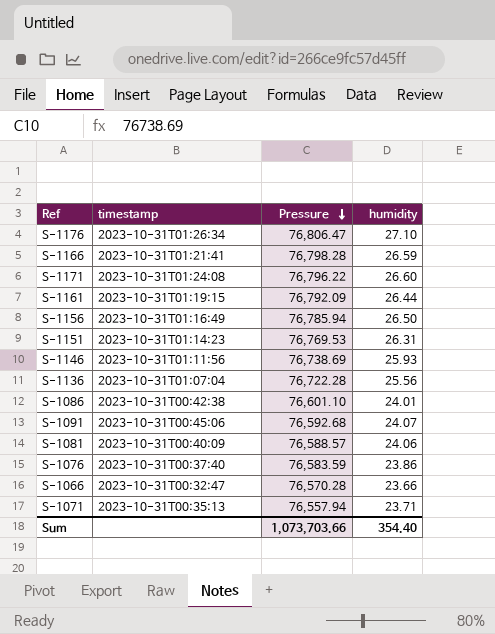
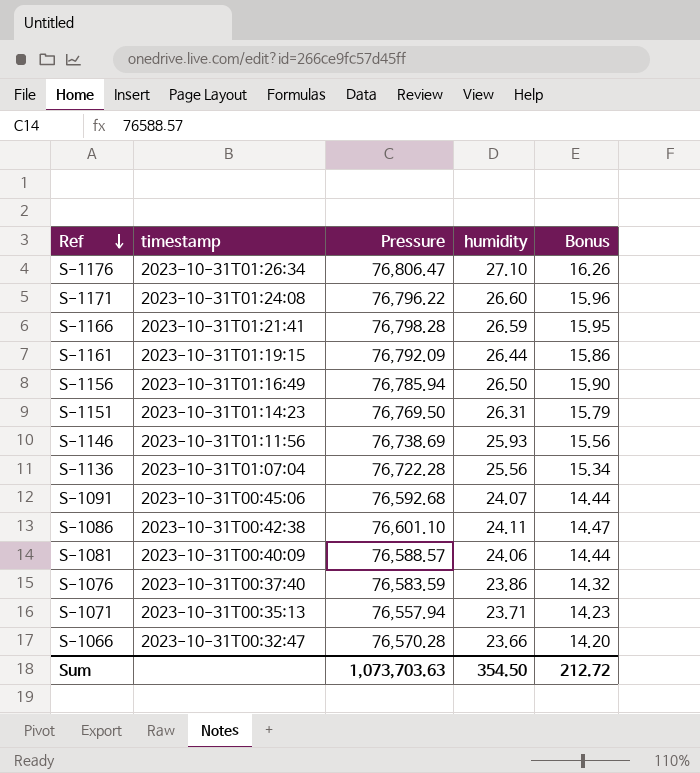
row order: Pressure descending -> Ref descending
column Bonus | formula: none -> [humidity] * 0.6
S-1151 | Pressure: 76,769.53 -> 76,769.50
S-1086 | humidity: 24.01 -> 24.11
Sum | Pressure: 1,073,703.66 -> 1,073,703.63
Sum | humidity: 354.40 -> 354.50

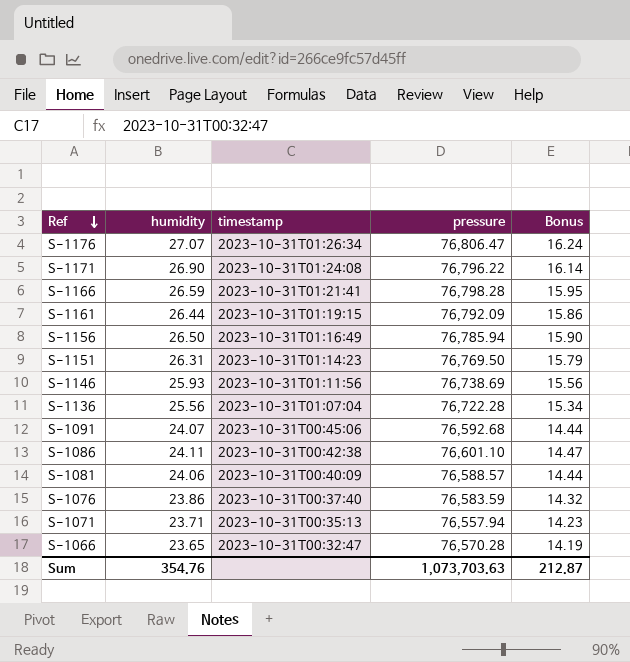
column humidity | position: 4 -> 2
column name: Pressure -> pressure
S-1176 | humidity: 27.10 -> 27.07
S-1176 | Bonus: 16.26 -> 16.24
S-1171 | humidity: 26.60 -> 26.90
S-1171 | Bonus: 15.96 -> 16.14
S-1066 | humidity: 23.66 -> 23.65
S-1066 | Bonus: 14.20 -> 14.19
Sum | humidity: 354.50 -> 354.76
Sum | Bonus: 212.72 -> 212.87

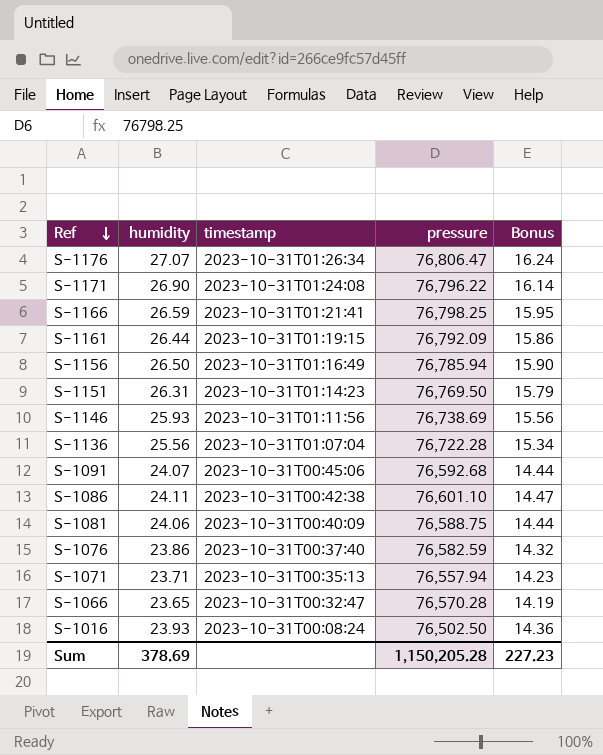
S-1166 | pressure: 76,798.28 -> 76,798.25
S-1081 | pressure: 76,588.57 -> 76,588.75
S-1076 | pressure: 76,583.59 -> 76,582.59
row S-1016: none -> 23.93 | 2023-10-31T00:08:24 | 76,502.50 | 14.36
Sum | humidity: 354.76 -> 378.69
Sum | pressure: 1,073,703.63 -> 1,150,205.28
Sum | Bonus: 212.87 -> 227.23

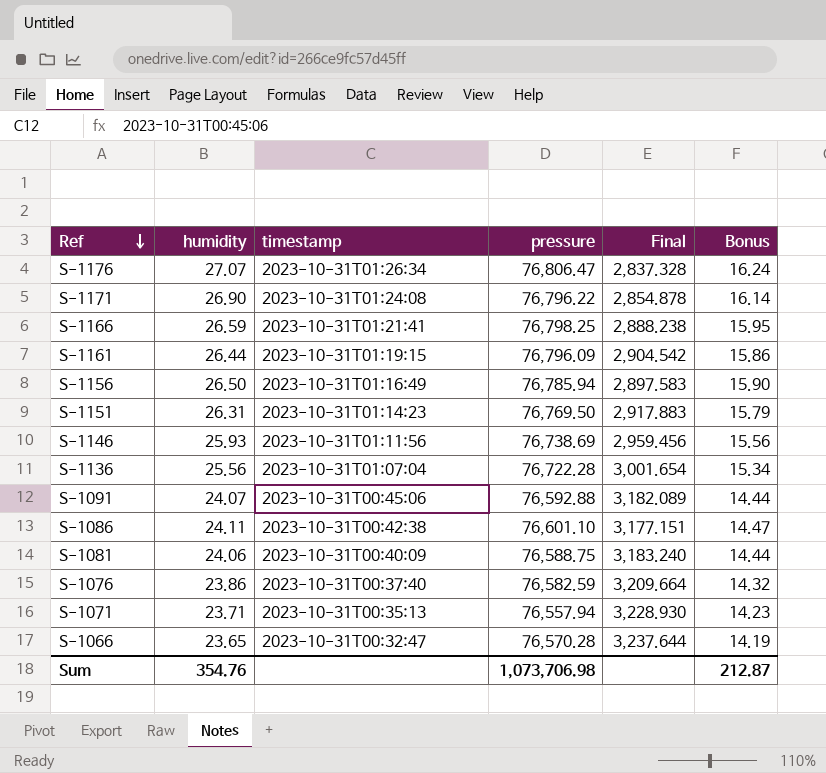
column Final | formula: none -> [pressure] / [humidity]
row S-1016: 23.93 | 2023-10-31T00:08:24 | 76,502.50 | 14.36 -> none
S-1161 | pressure: 76,792.09 -> 76,796.09
S-1091 | pressure: 76,592.68 -> 76,592.88
Sum | humidity: 378.69 -> 354.76
Sum | pressure: 1,150,205.28 -> 1,073,706.98
Sum | Bonus: 227.23 -> 212.87

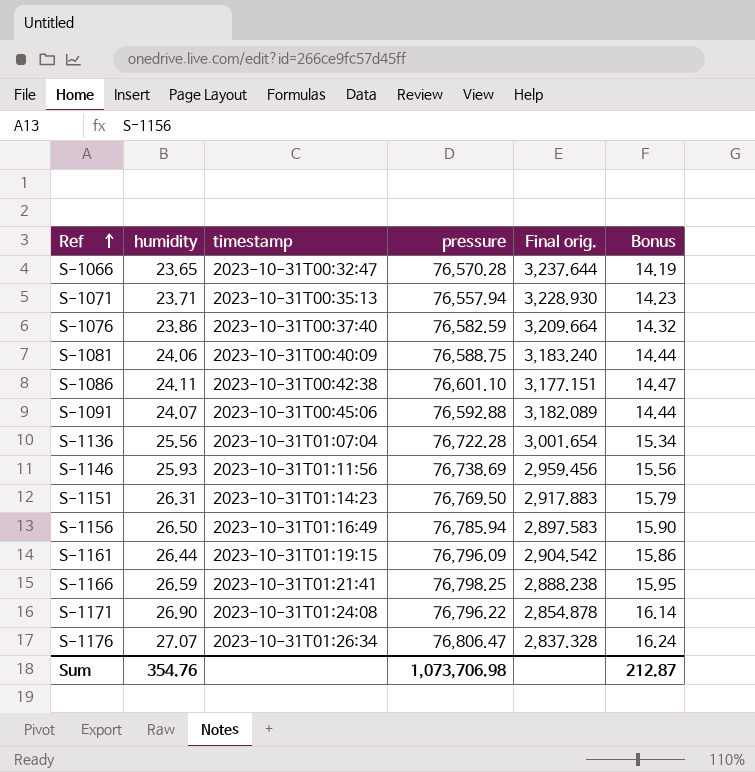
row order: Ref descending -> Ref ascending
column name: Final -> Final orig.

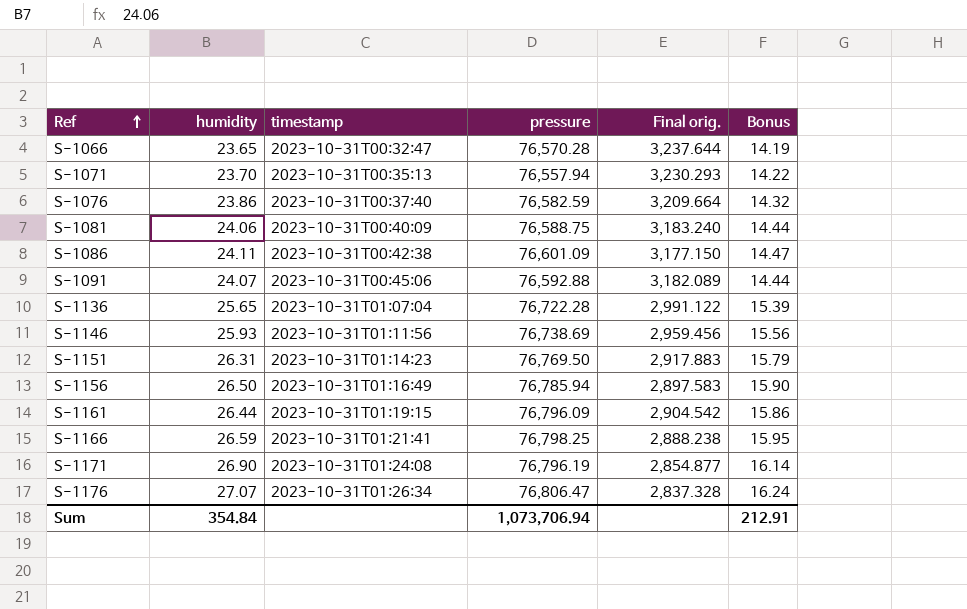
S-1071 | humidity: 23.71 -> 23.70
S-1071 | Final orig.: 3,228.930 -> 3,230.293
S-1071 | Bonus: 14.23 -> 14.22
S-1086 | pressure: 76,601.10 -> 76,601.09
S-1086 | Final orig.: 3,177.151 -> 3,177.150
S-1136 | humidity: 25.56 -> 25.65
S-1136 | Final orig.: 3,001.654 -> 2,991.122
S-1136 | Bonus: 15.34 -> 15.39
S-1171 | pressure: 76,796.22 -> 76,796.19
S-1171 | Final orig.: 2,854.878 -> 2,854.877
Sum | humidity: 354.76 -> 354.84
Sum | pressure: 1,073,706.98 -> 1,073,706.94
Sum | Bonus: 212.87 -> 212.91

